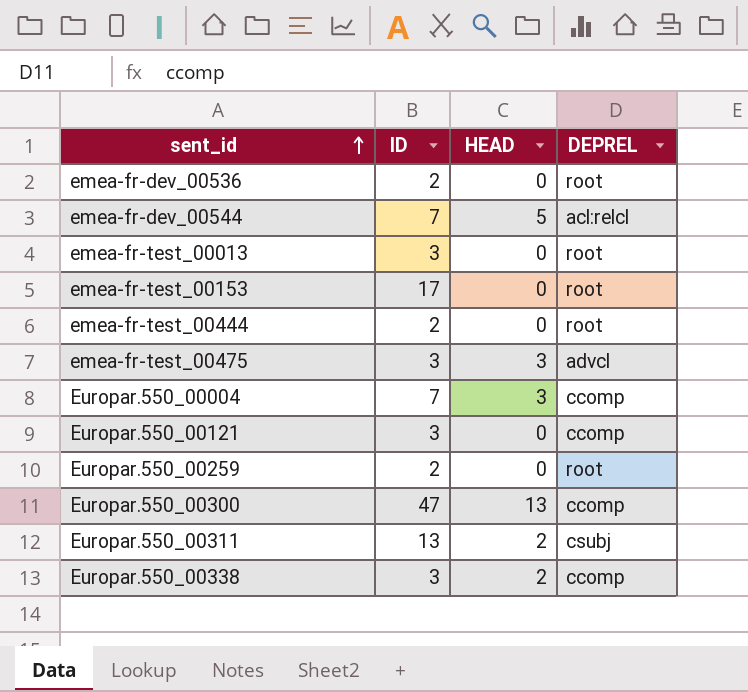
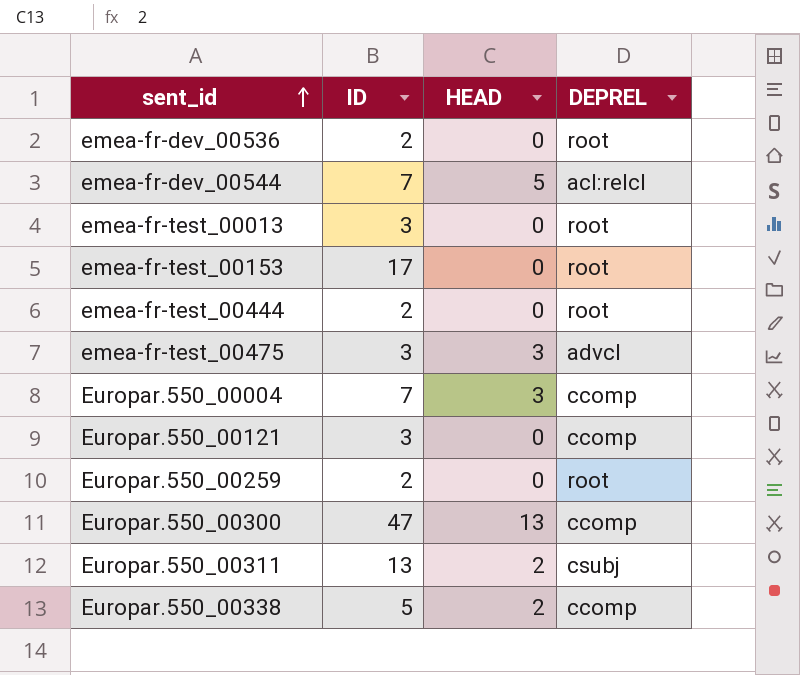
Europar.550_00338 | ID: 3 -> 5

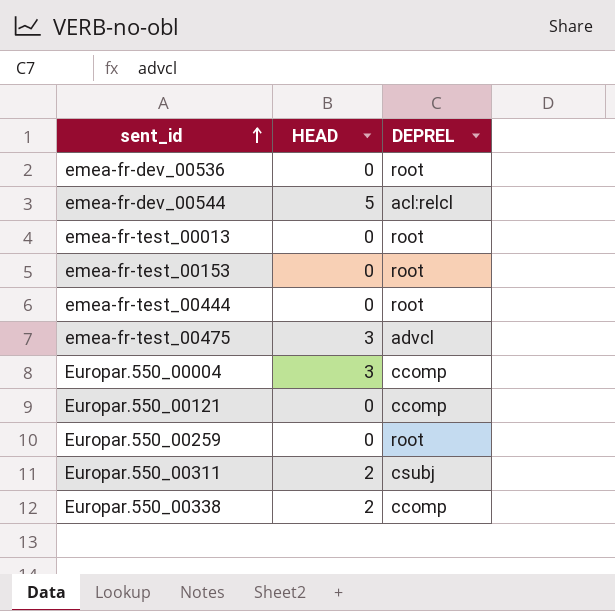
column ID | position: 2 -> none
row Europar.550_00300: 47 | 13 | ccomp -> none

